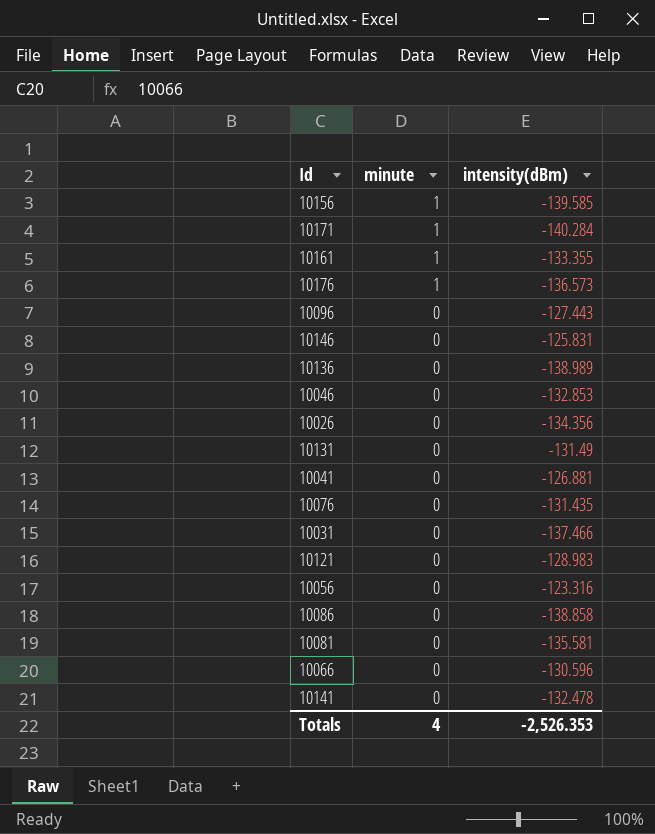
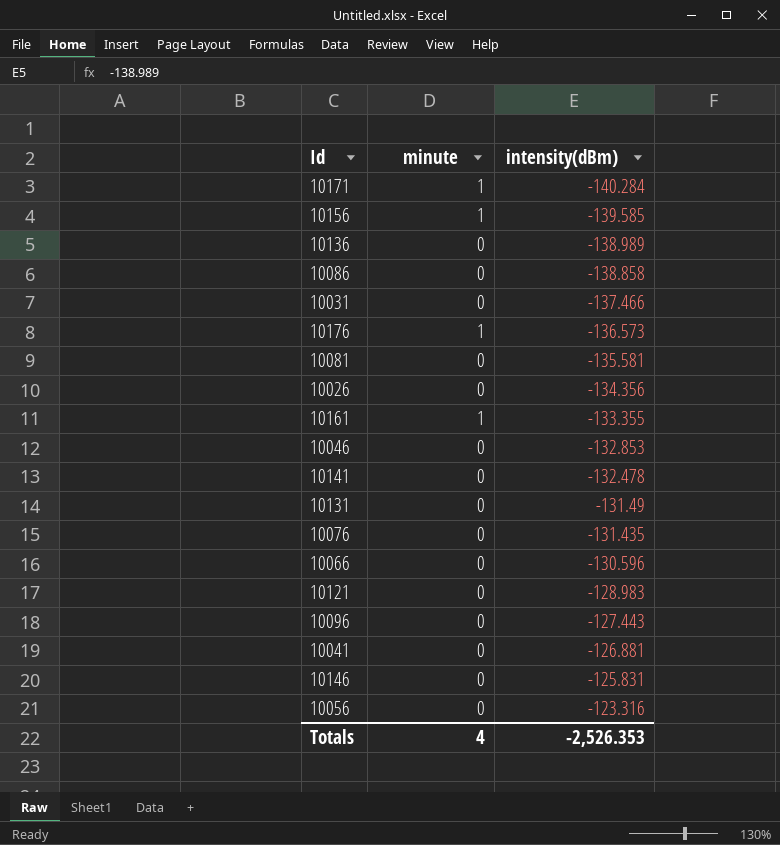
row order: minute descending -> intensity(dBm) ascending

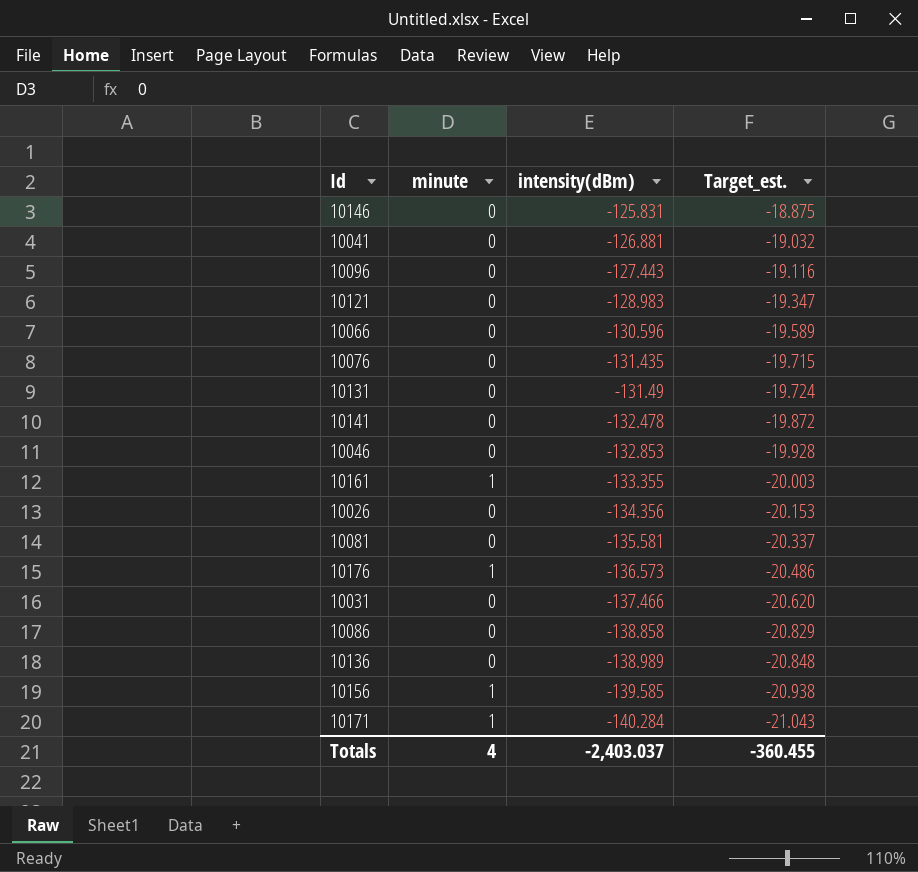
row order: intensity(dBm) ascending -> intensity(dBm) descending
column Target_est. | formula: none -> [intensity(dBm)] * 0.15
row 10056: 0 | -123.316 -> none
Totals | intensity(dBm): -2,526.353 -> -2,403.037

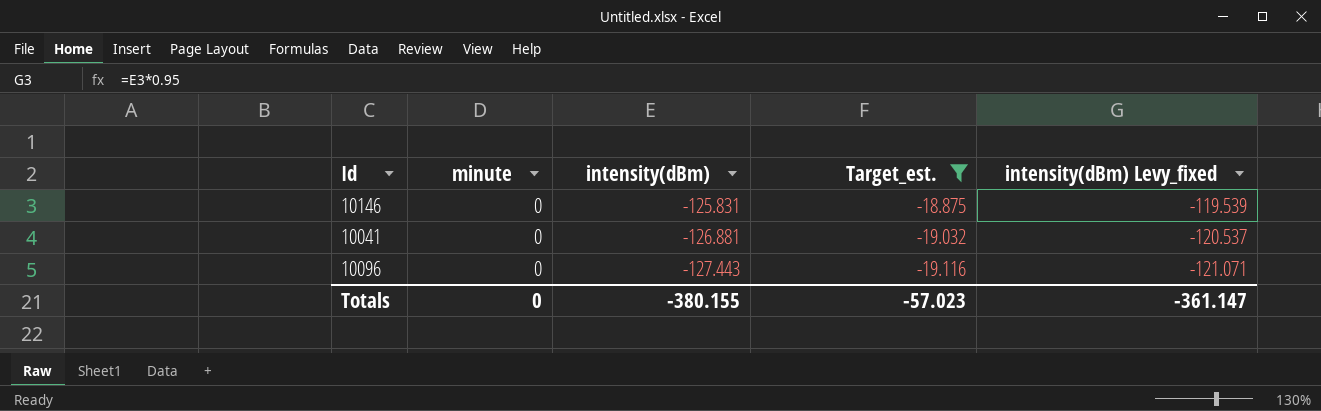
filter: none -> Target_est. >= -19.116
column intensity(dBm) Levy_fixed | formula: none -> [intensity(dBm)] * 0.95
Totals | minute: 4 -> 0
Totals | intensity(dBm): -2,403.037 -> -380.155
Totals | Target_est.: -360.455 -> -57.023

